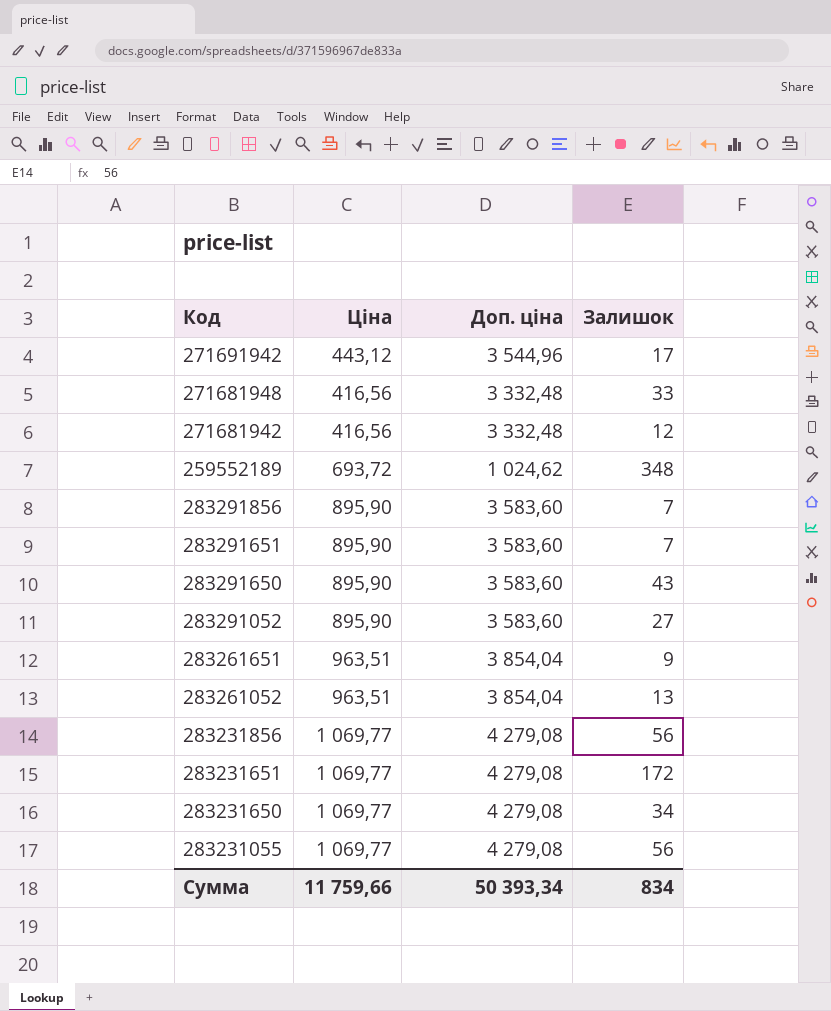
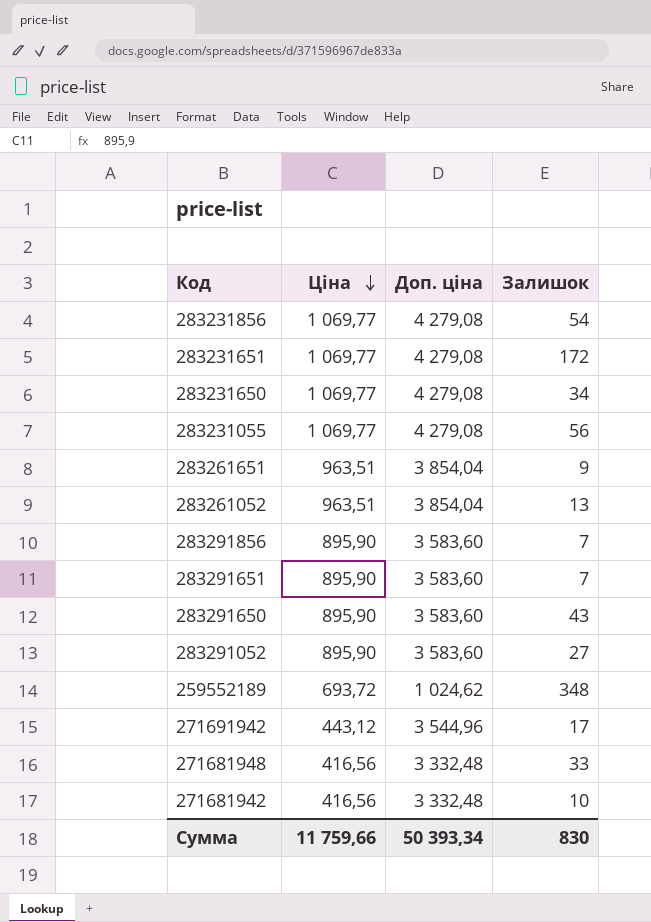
row order: none -> Ціна descending
283231856 | Залишок: 56 -> 54
271681942 | Залишок: 12 -> 10
Сумма | Залишок: 834 -> 830

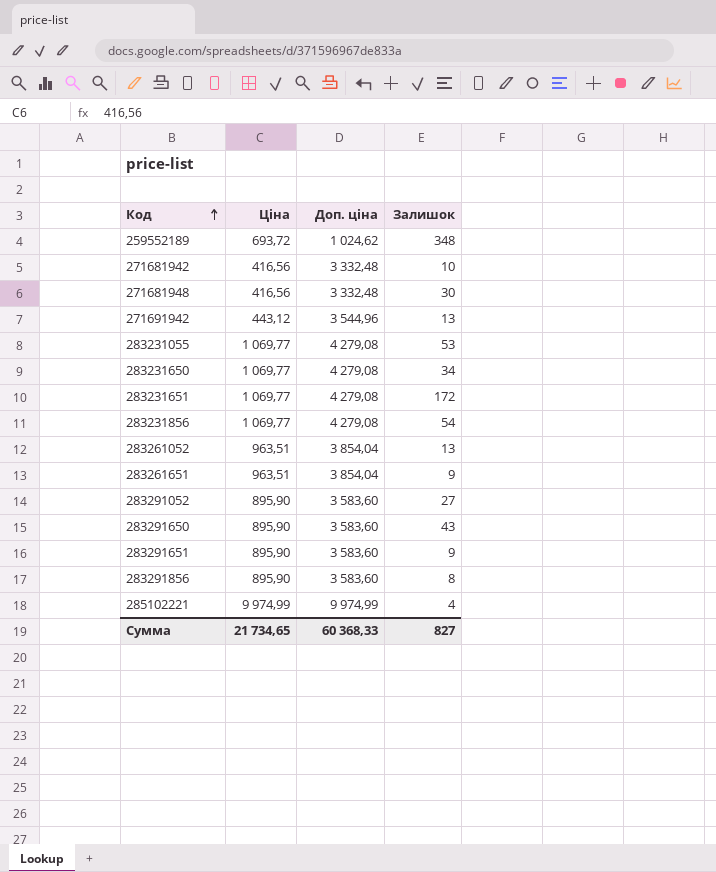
row order: Ціна descending -> Код ascending
271681948 | Залишок: 33 -> 30
271691942 | Залишок: 17 -> 13
283231055 | Залишок: 56 -> 53
283291651 | Залишок: 7 -> 9
283291856 | Залишок: 7 -> 8
row 285102221: none -> 9 974,99 | 9 974,99 | 4
Сумма | Ціна: 11 759,66 -> 21 734,65
Сумма | Доп. ціна: 50 393,34 -> 60 368,33
Сумма | Залишок: 830 -> 827

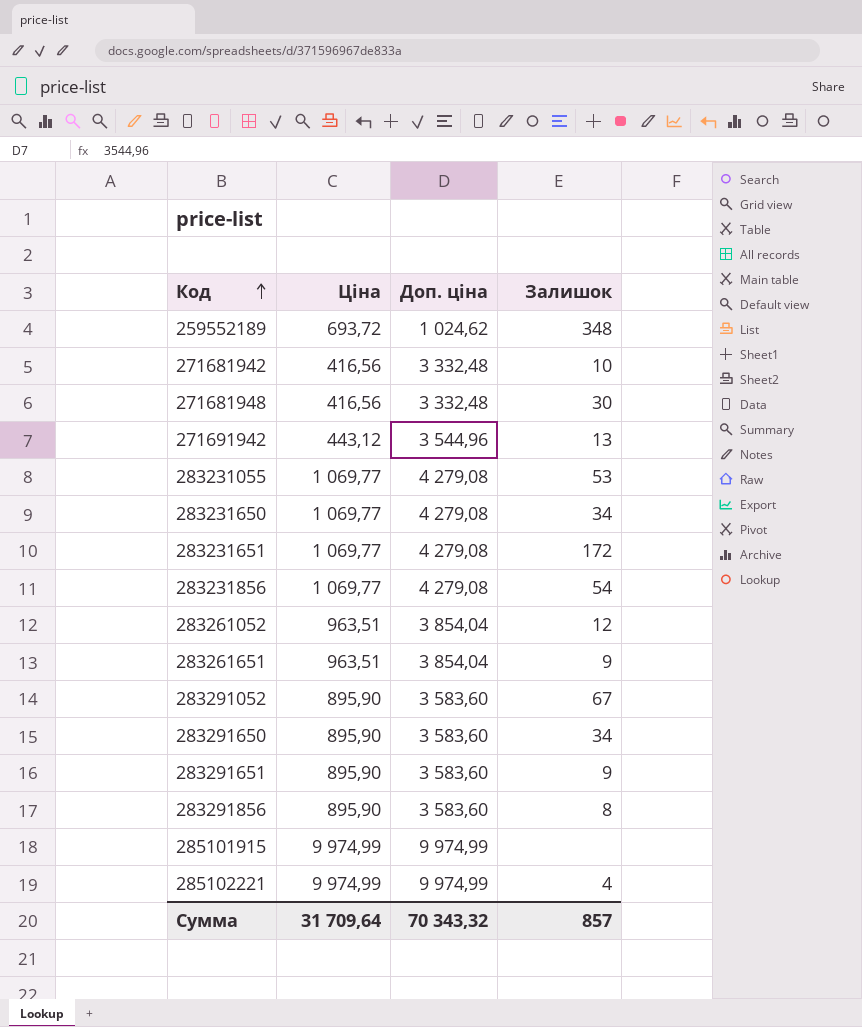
283261052 | Залишок: 13 -> 12
283291052 | Залишок: 27 -> 67
283291650 | Залишок: 43 -> 34
row 285101915: none -> 9 974,99 | 9 974,99 | none
Сумма | Ціна: 21 734,65 -> 31 709,64
Сумма | Доп. ціна: 60 368,33 -> 70 343,32
Сумма | Залишок: 827 -> 857

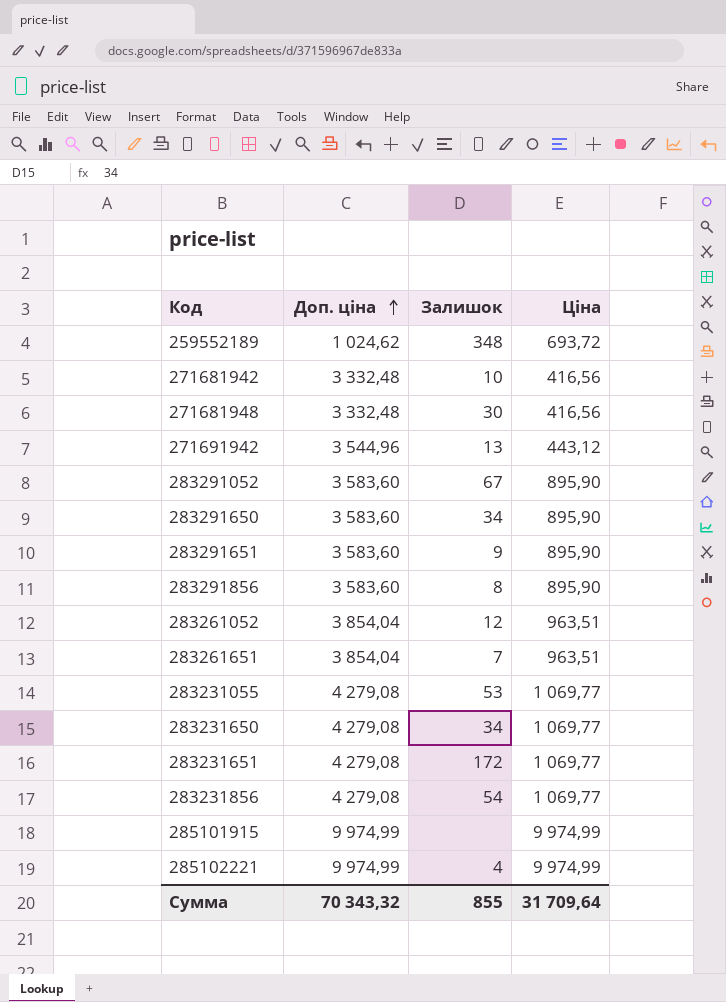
row order: Код ascending -> Доп. ціна ascending
column Ціна | position: 2 -> 4
283261651 | Залишок: 9 -> 7
Сумма | Залишок: 857 -> 855

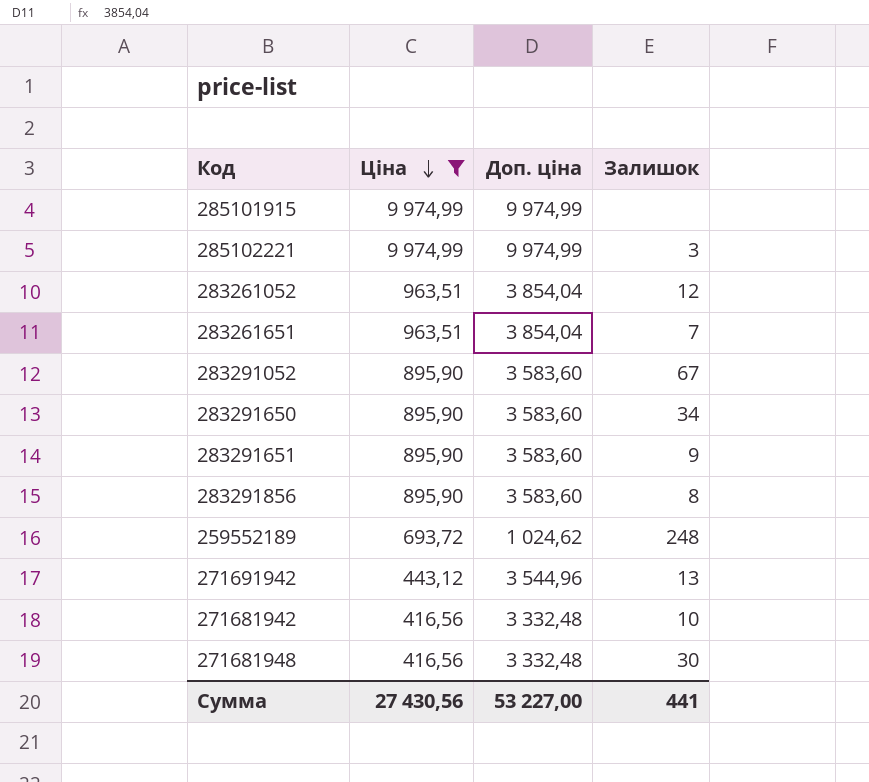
filter: none -> Ціна != 1 069,77
row order: Доп. ціна ascending -> Ціна descending
column Ціна | position: 4 -> 2
285102221 | Залишок: 4 -> 3
259552189 | Залишок: 348 -> 248
Сумма | Ціна: 31 709,64 -> 27 430,56
Сумма | Доп. ціна: 70 343,32 -> 53 227,00
Сумма | Залишок: 855 -> 441

